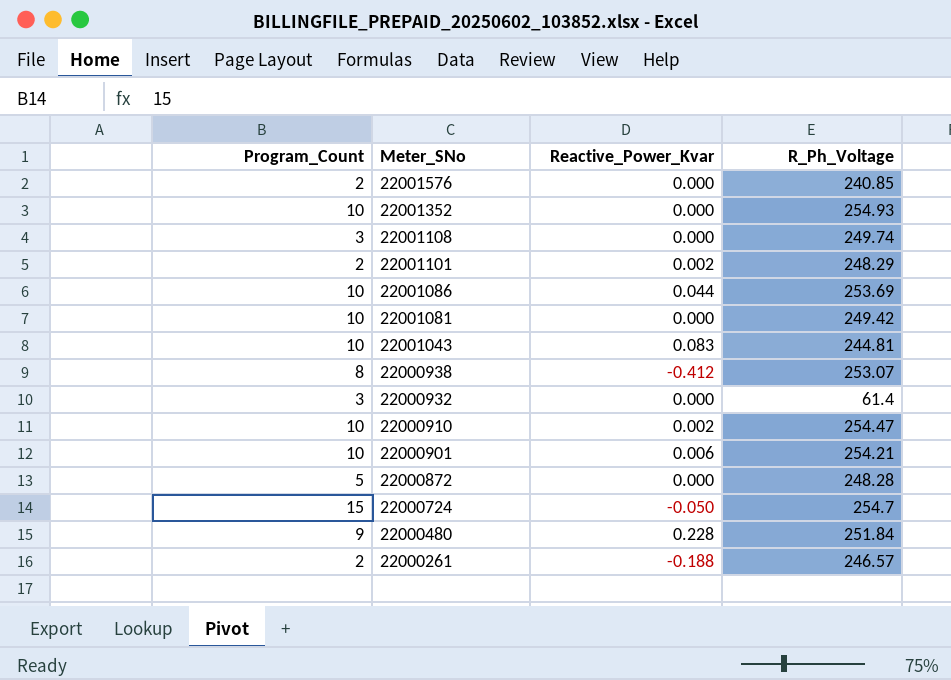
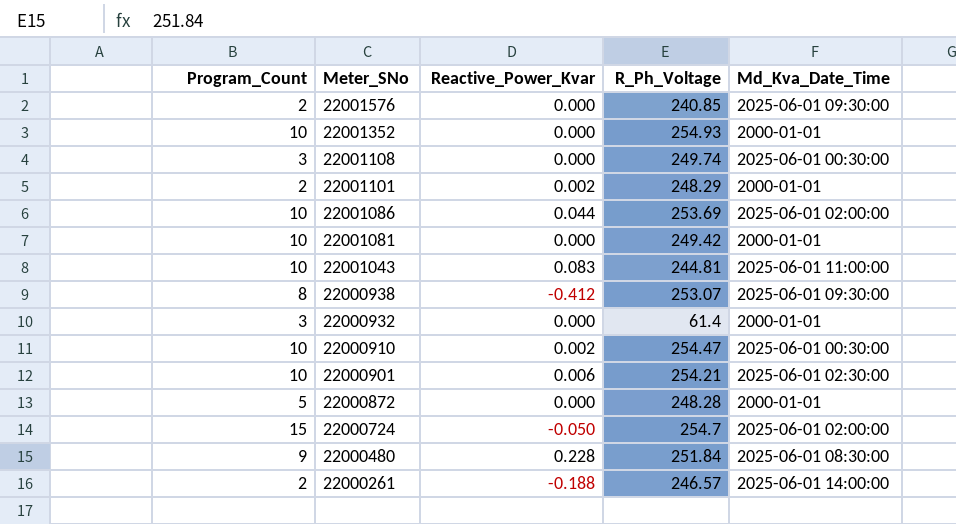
column Md_Kva_Date_Time | position: none -> 5

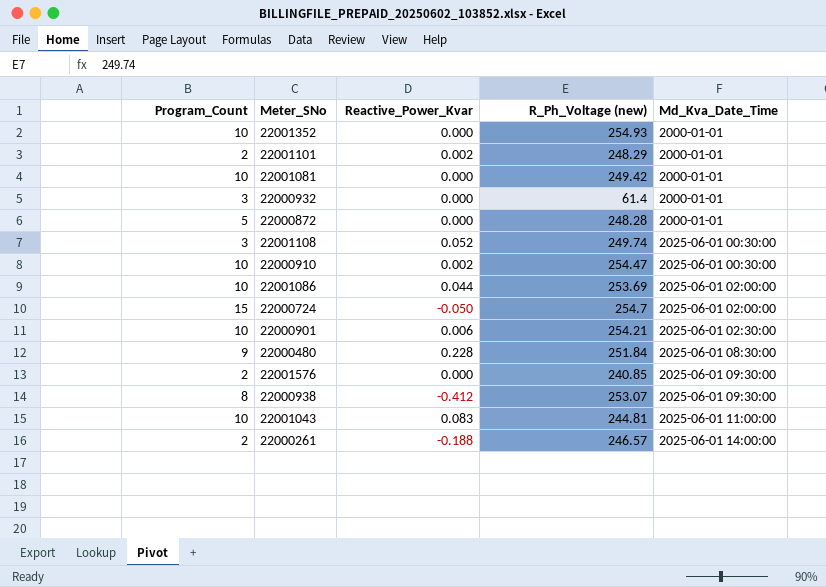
row order: Meter_SNo descending -> Md_Kva_Date_Time ascending
column name: R_Ph_Voltage -> R_Ph_Voltage (new)
22001108 | Reactive_Power_Kvar: 0.000 -> 0.052

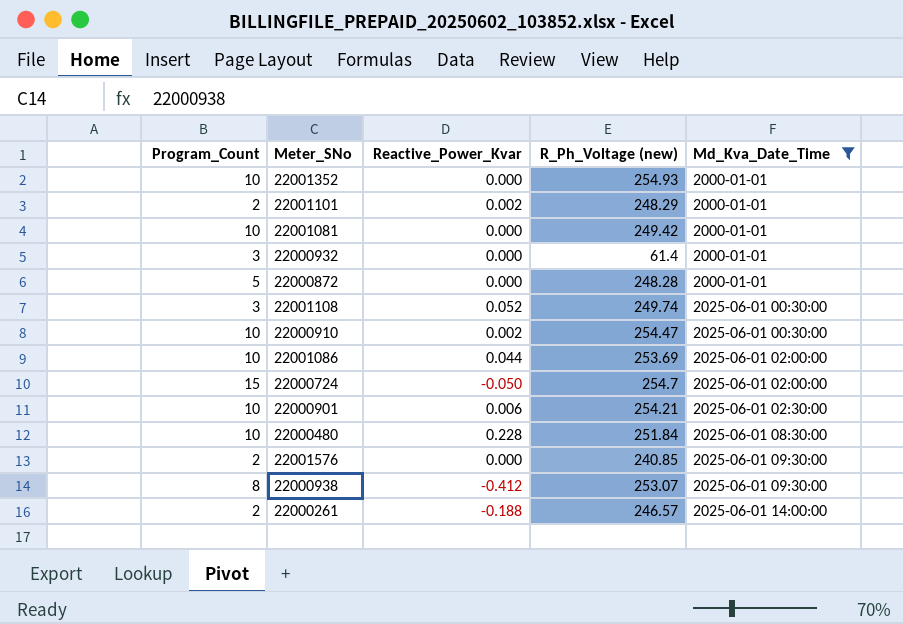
filter: none -> Md_Kva_Date_Time != 2025-06-01 11:00:00
22000480 | Program_Count: 9 -> 10

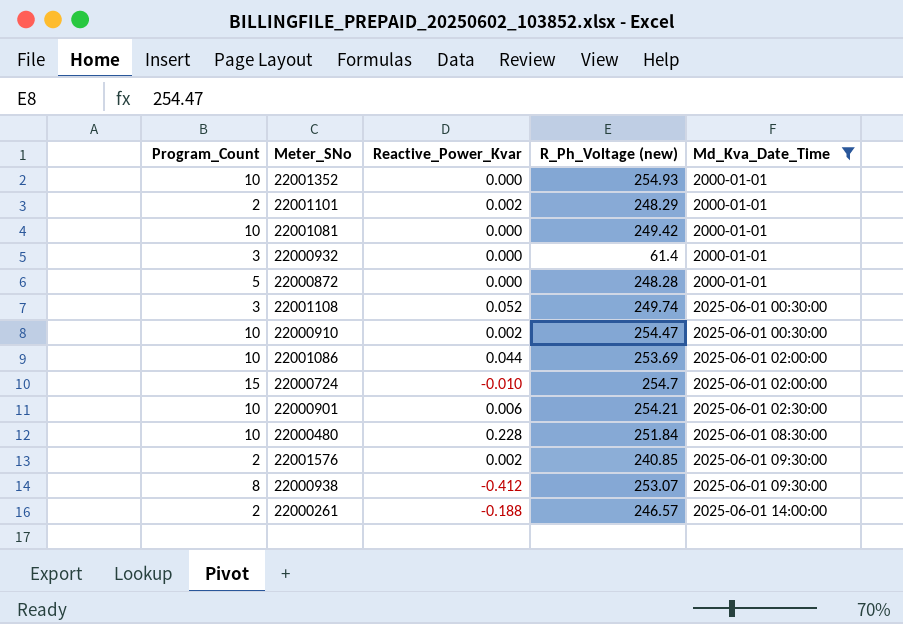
22000724 | Reactive_Power_Kvar: -0.050 -> -0.010
22001576 | Reactive_Power_Kvar: 0.000 -> 0.002

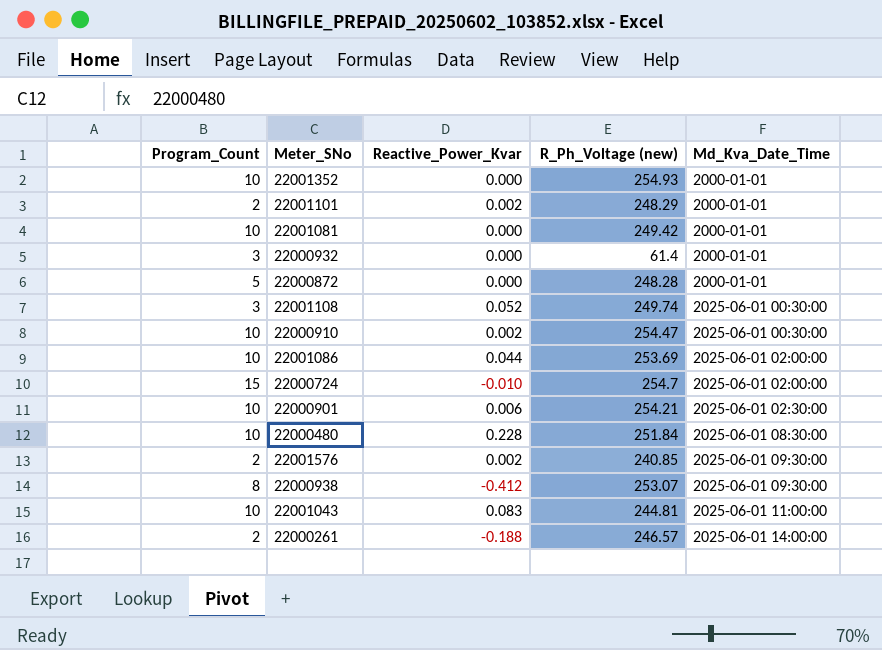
filter: Md_Kva_Date_Time != 2025-06-01 11:00:00 -> none

